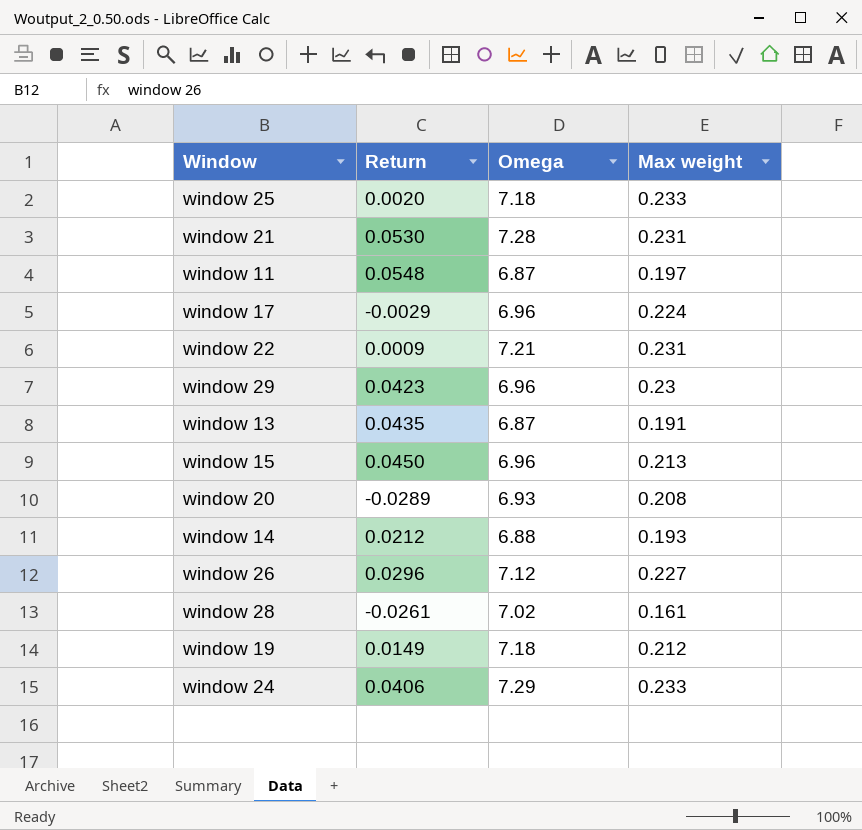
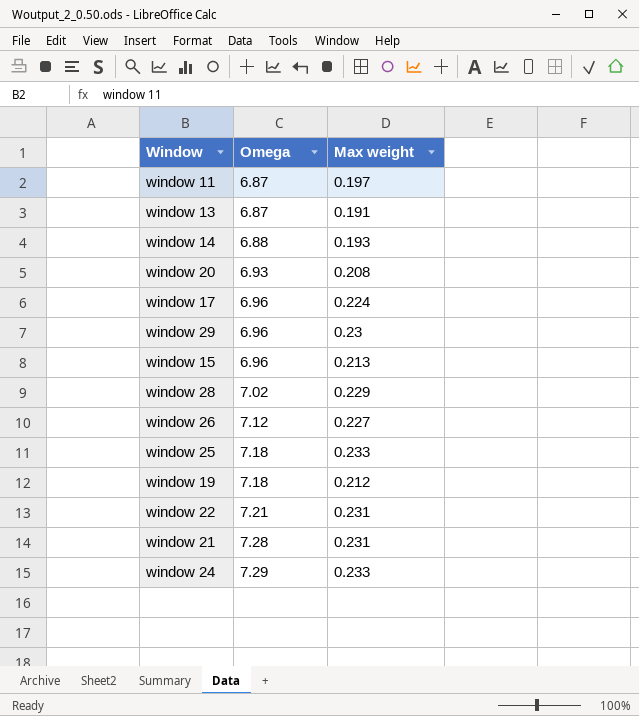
row order: none -> Omega ascending
column Return | position: 2 -> none
window 28 | Max weight: 0.161 -> 0.229

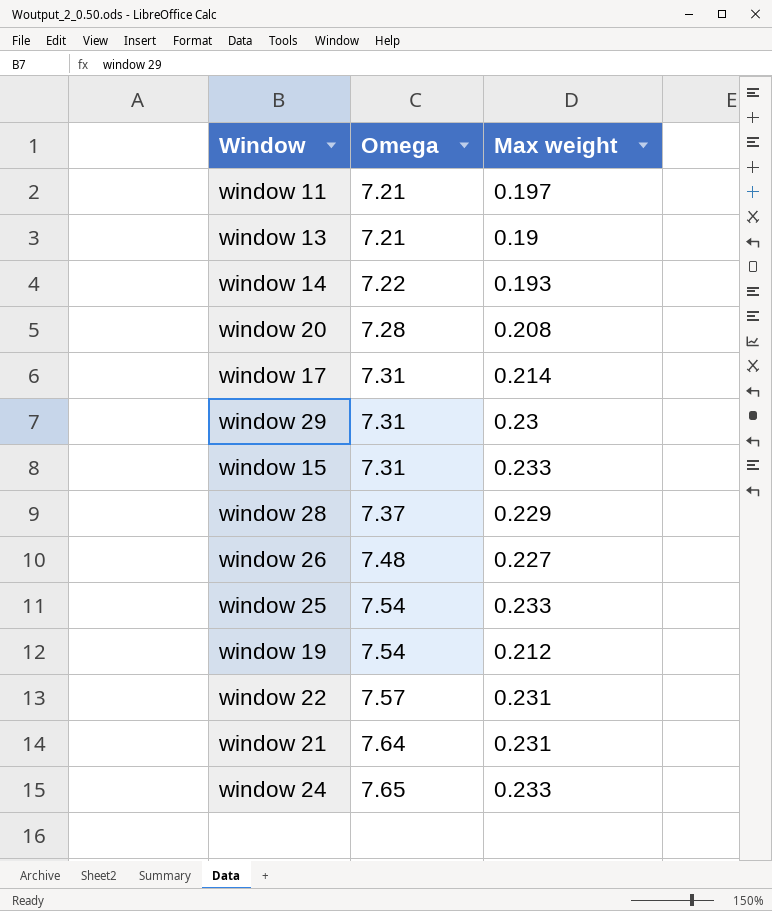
window 11 | Omega: 6.87 -> 7.21
window 13 | Omega: 6.87 -> 7.21
window 13 | Max weight: 0.191 -> 0.19
window 14 | Omega: 6.88 -> 7.22
window 20 | Omega: 6.93 -> 7.28
window 17 | Omega: 6.96 -> 7.31
window 17 | Max weight: 0.224 -> 0.214
window 29 | Omega: 6.96 -> 7.31
window 15 | Omega: 6.96 -> 7.31
window 15 | Max weight: 0.213 -> 0.233
window 28 | Omega: 7.02 -> 7.37
window 26 | Omega: 7.12 -> 7.48
window 25 | Omega: 7.18 -> 7.54
window 19 | Omega: 7.18 -> 7.54
window 22 | Omega: 7.21 -> 7.57
window 21 | Omega: 7.28 -> 7.64
window 24 | Omega: 7.29 -> 7.65

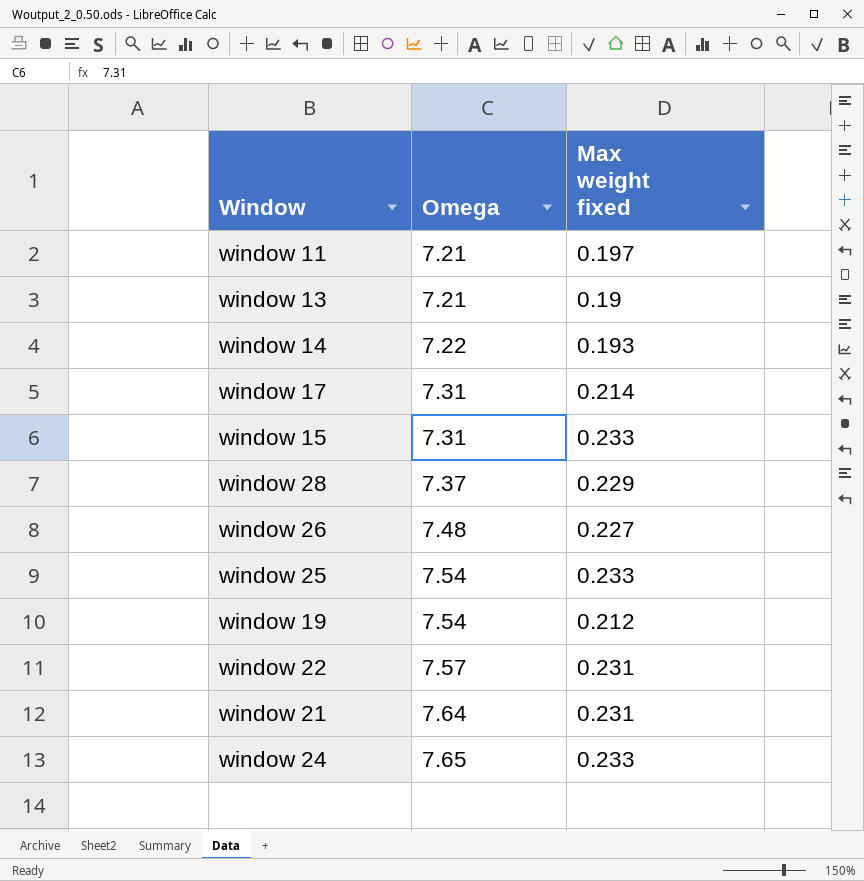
column name: Max weight -> Max weight fixed
row window 20: 7.28 | 0.208 -> none
row window 29: 7.31 | 0.23 -> none

